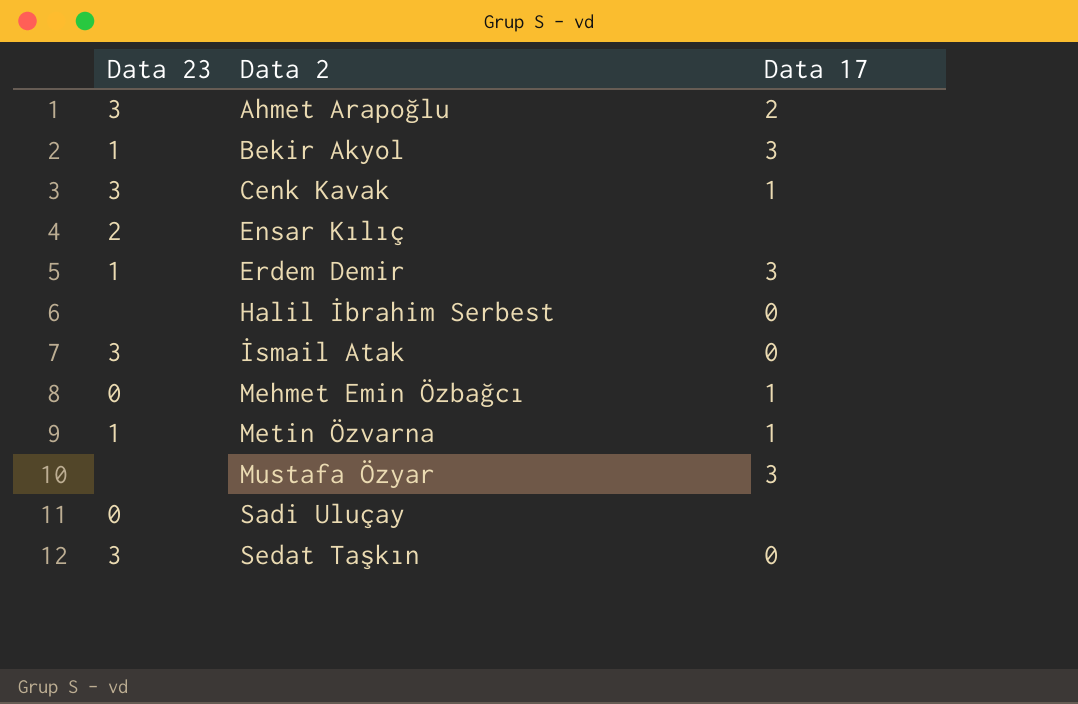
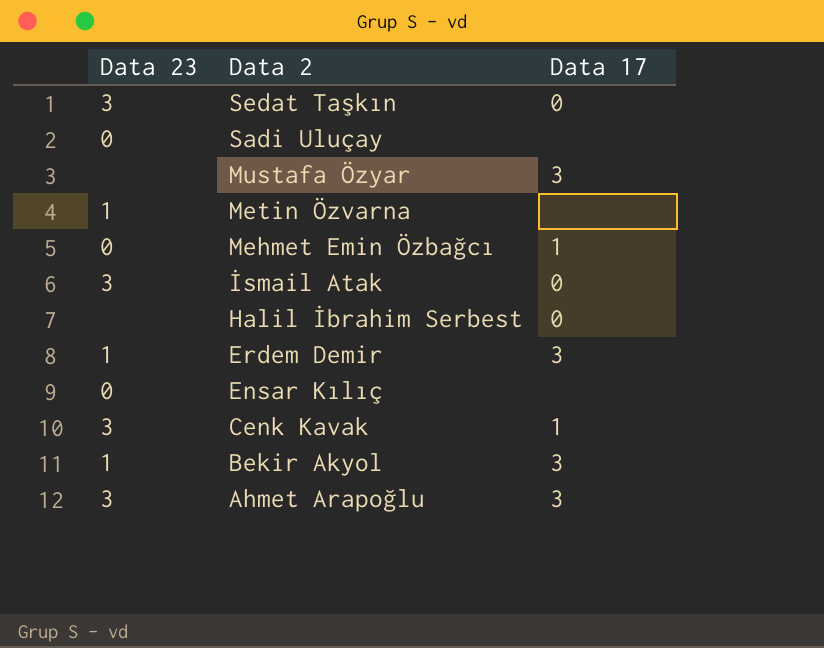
row order: Data 2 ascending -> Data 2 descending
Metin Özvarna | Data 17: 1 -> none
Ensar Kılıç | Data 23: 2 -> 0
Ahmet Arapoğlu | Data 17: 2 -> 3

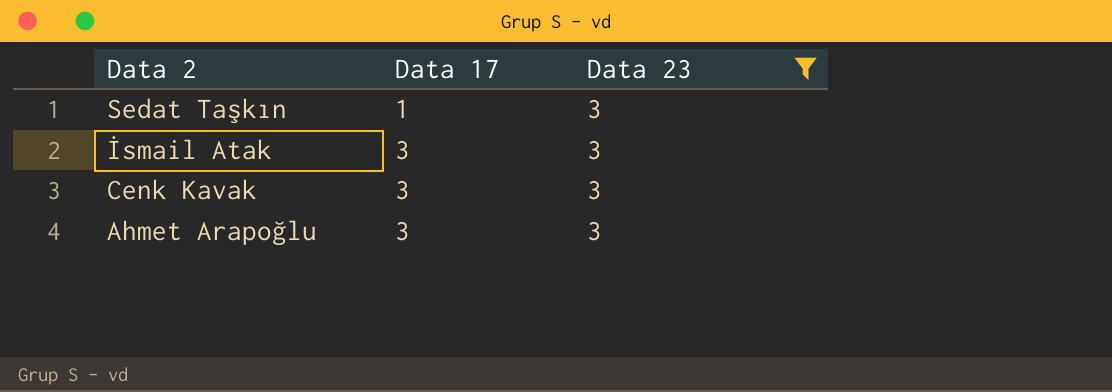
filter: none -> Data 23 = 3
column Data 23 | position: 1 -> 3
Sedat Taşkın | Data 17: 0 -> 1
İsmail Atak | Data 17: 0 -> 3
Cenk Kavak | Data 17: 1 -> 3

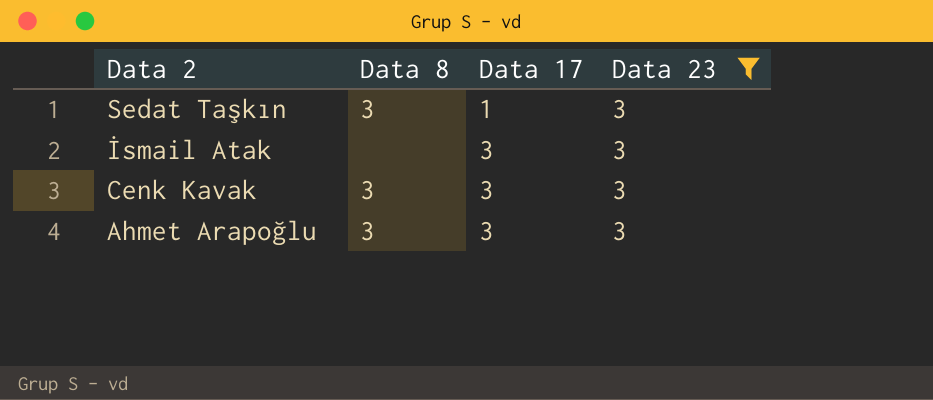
column Data 8 | position: none -> 2

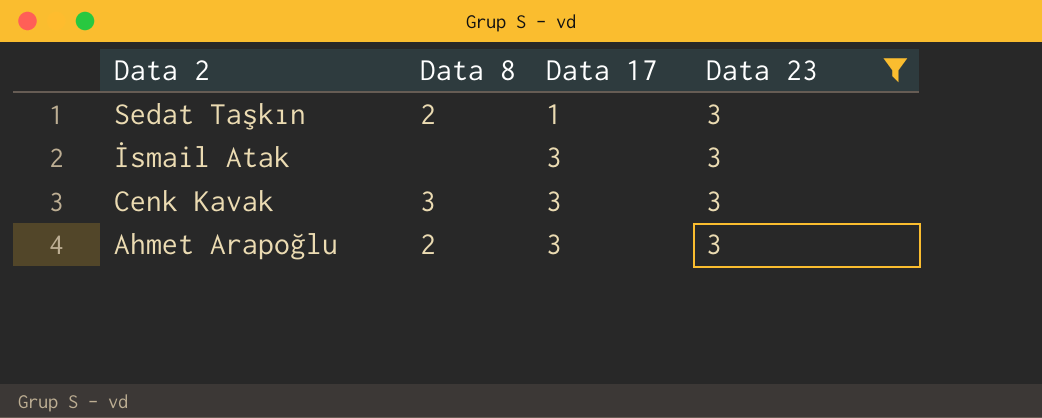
Sedat Taşkın | Data 8: 3 -> 2
Ahmet Arapoğlu | Data 8: 3 -> 2

